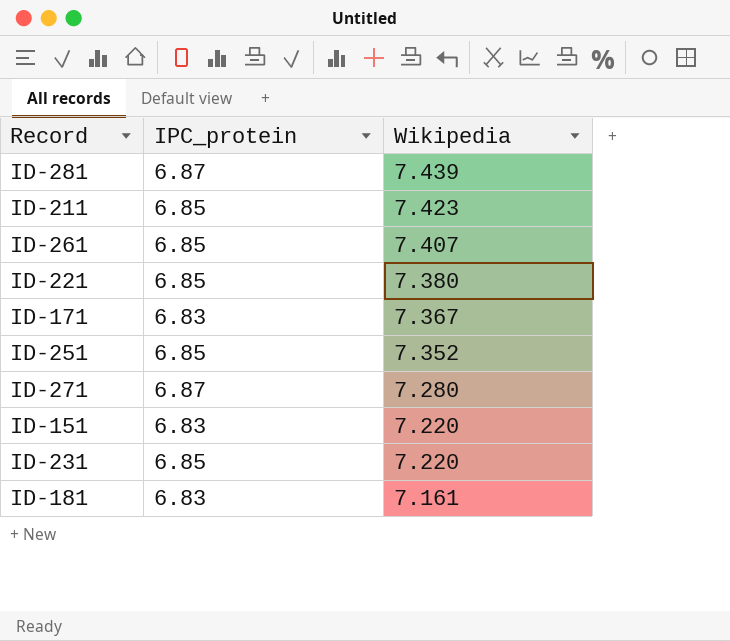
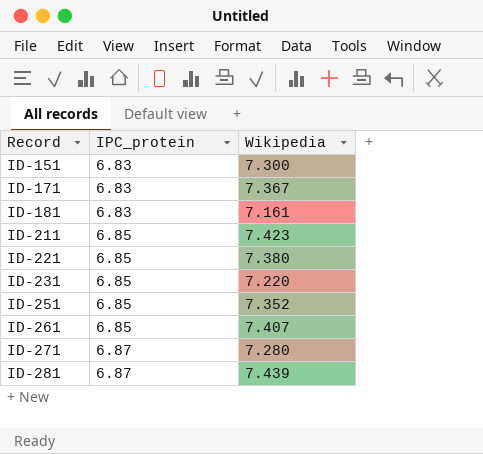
row order: Wikipedia descending -> Record ascending
ID-151 | Wikipedia: 7.220 -> 7.300

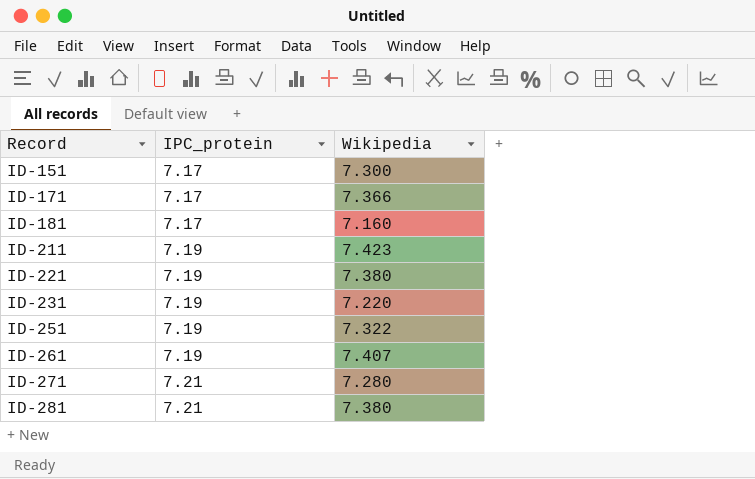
ID-151 | IPC_protein: 6.83 -> 7.17
ID-171 | IPC_protein: 6.83 -> 7.17
ID-171 | Wikipedia: 7.367 -> 7.366
ID-181 | IPC_protein: 6.83 -> 7.17
ID-181 | Wikipedia: 7.161 -> 7.160
ID-211 | IPC_protein: 6.85 -> 7.19
ID-221 | IPC_protein: 6.85 -> 7.19
ID-231 | IPC_protein: 6.85 -> 7.19
ID-251 | IPC_protein: 6.85 -> 7.19
ID-251 | Wikipedia: 7.352 -> 7.322
ID-261 | IPC_protein: 6.85 -> 7.19
ID-271 | IPC_protein: 6.87 -> 7.21
ID-281 | IPC_protein: 6.87 -> 7.21
ID-281 | Wikipedia: 7.439 -> 7.380

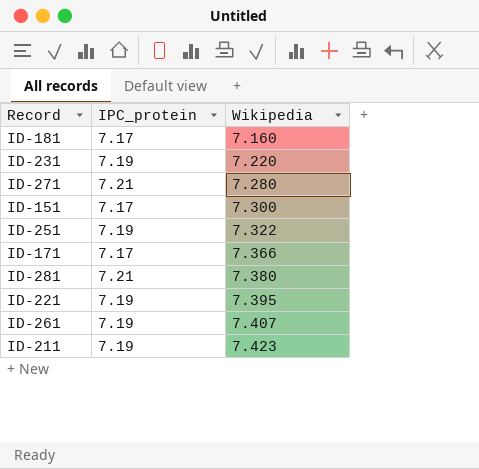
row order: Record ascending -> Wikipedia ascending
ID-221 | Wikipedia: 7.380 -> 7.395

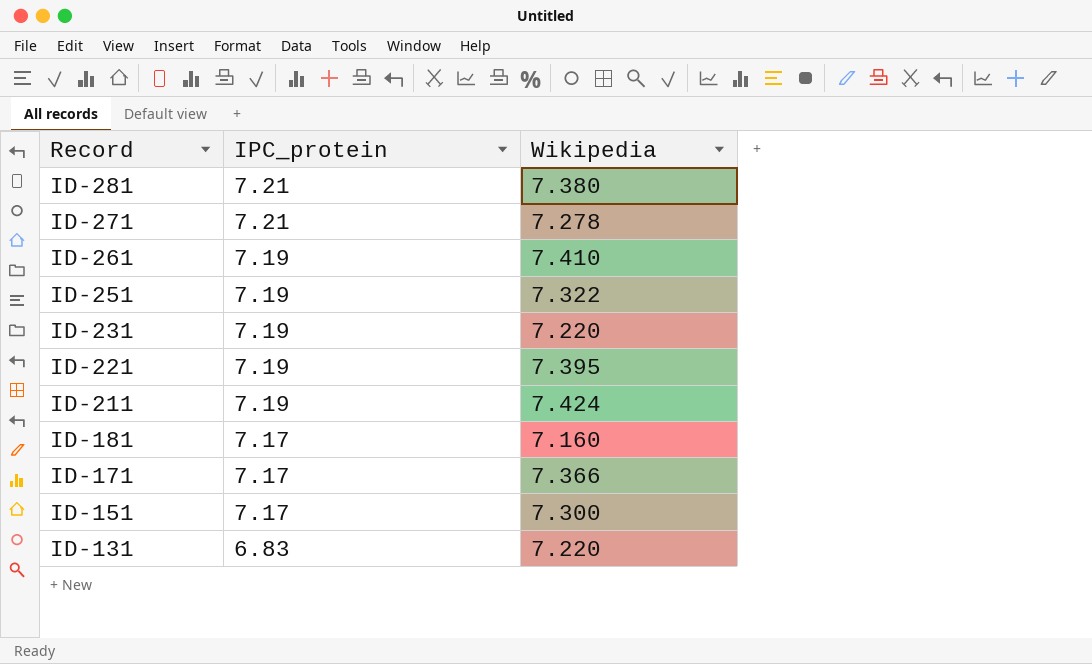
row order: Wikipedia ascending -> Record descending
ID-271 | Wikipedia: 7.280 -> 7.278
ID-261 | Wikipedia: 7.407 -> 7.410
ID-211 | Wikipedia: 7.423 -> 7.424
row ID-131: none -> 6.83 | 7.220

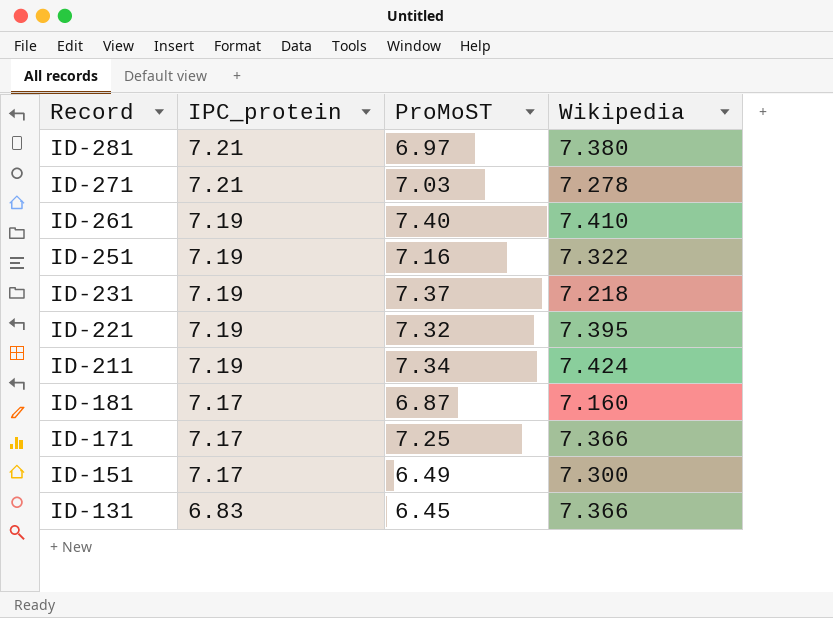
column ProMoST | position: none -> 3
ID-231 | Wikipedia: 7.220 -> 7.218
ID-131 | Wikipedia: 7.220 -> 7.366

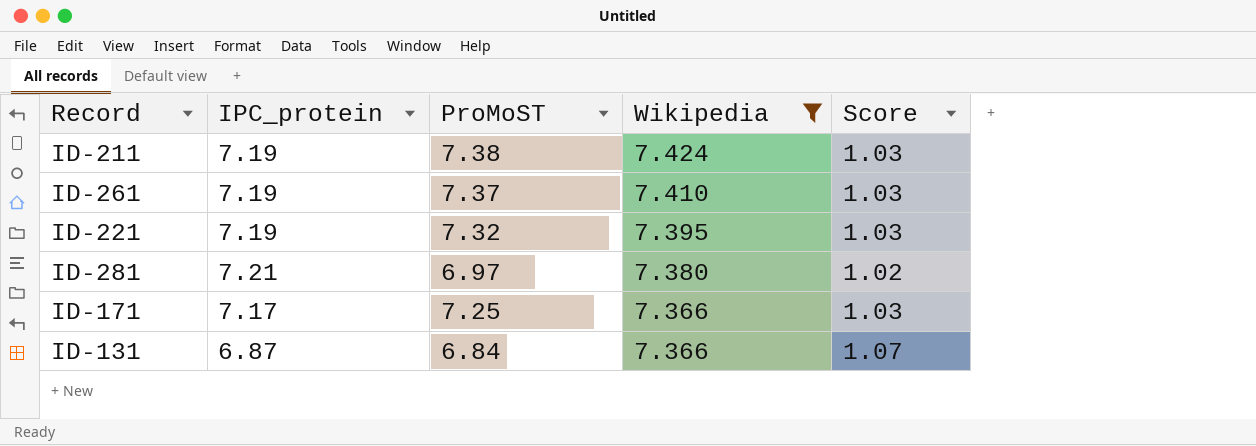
filter: none -> Wikipedia >= 7.366
row order: Record descending -> Wikipedia descending
column Score | formula: none -> [Wikipedia] / [IPC_protein]
ID-211 | ProMoST: 7.34 -> 7.38
ID-261 | ProMoST: 7.40 -> 7.37
ID-131 | IPC_protein: 6.83 -> 6.87
ID-131 | ProMoST: 6.45 -> 6.84

